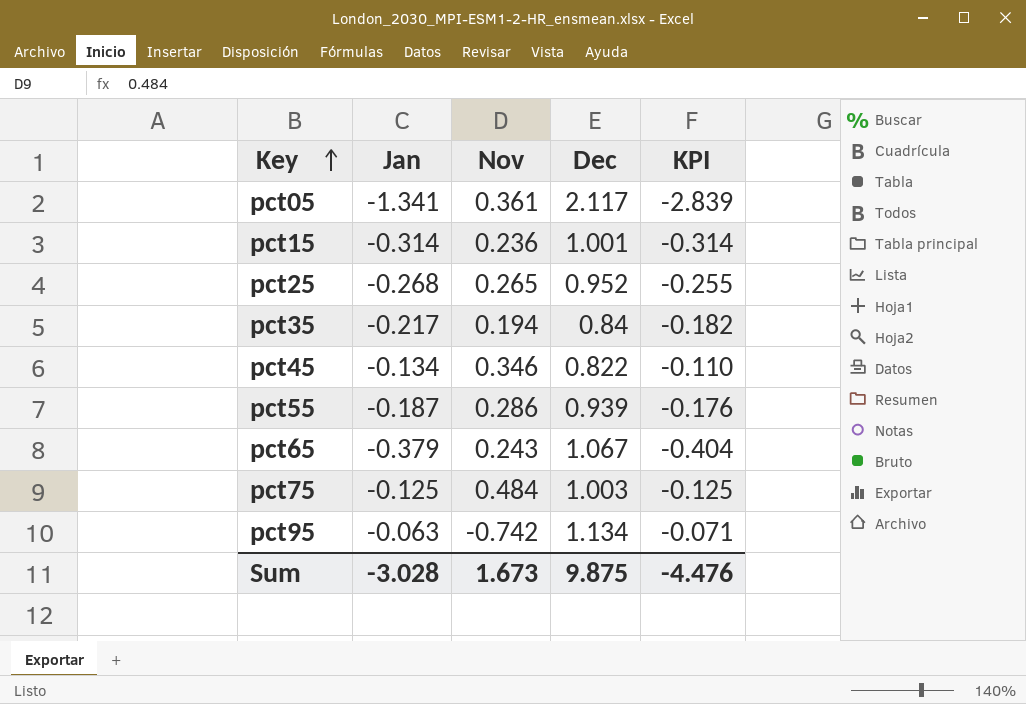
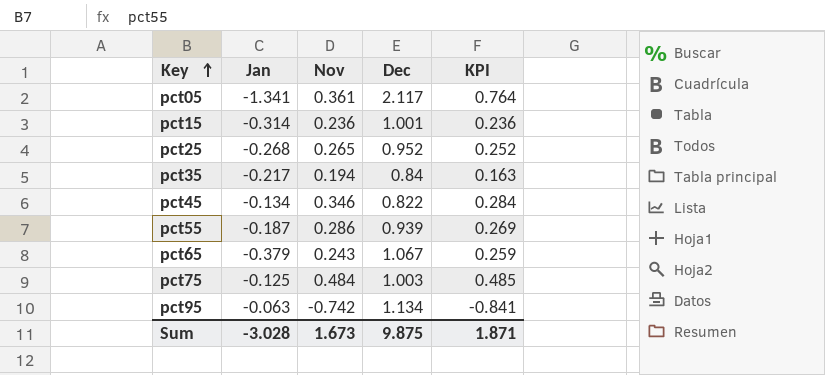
column KPI | formula: [Jan] * [Dec] -> [Nov] * [Dec]
Sum | KPI: -4.476 -> 1.871

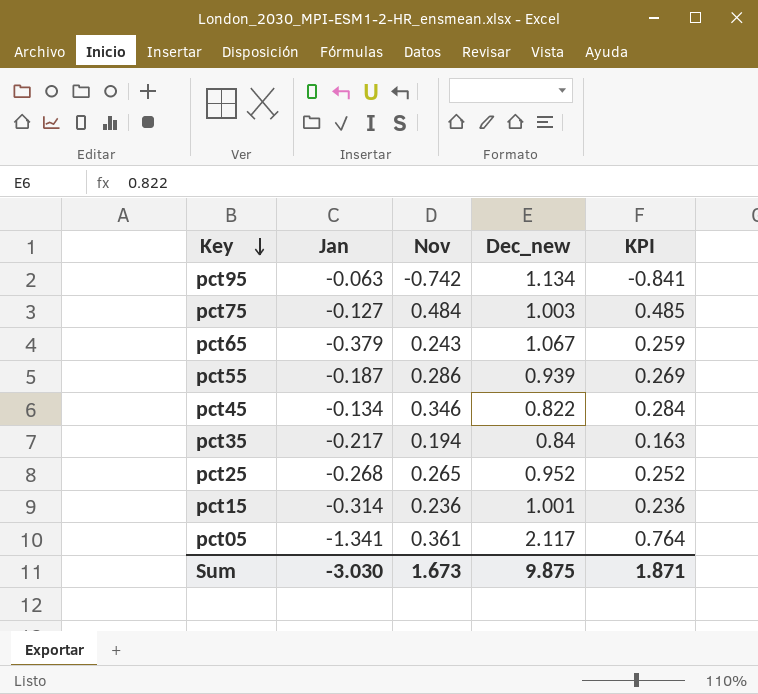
row order: Key ascending -> Key descending
column name: Dec -> Dec_new
pct75 | Jan: -0.125 -> -0.127
Sum | Jan: -3.028 -> -3.030

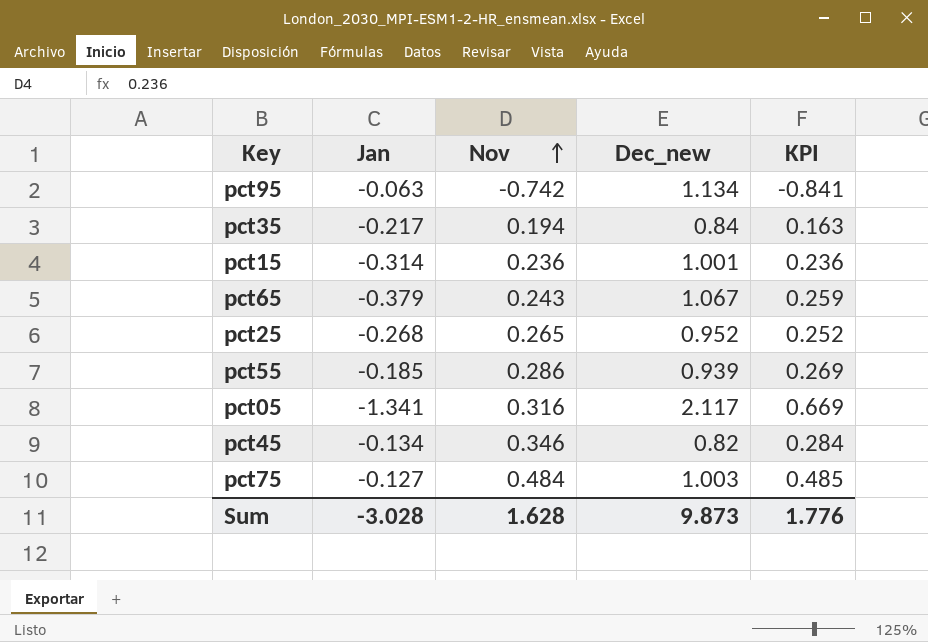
row order: Key descending -> Nov ascending
pct55 | Jan: -0.187 -> -0.185
pct05 | Nov: 0.361 -> 0.316
pct05 | KPI: 0.764 -> 0.669
pct45 | Dec_new: 0.822 -> 0.82
Sum | Jan: -3.030 -> -3.028
Sum | Nov: 1.673 -> 1.628
Sum | Dec_new: 9.875 -> 9.873
Sum | KPI: 1.871 -> 1.776

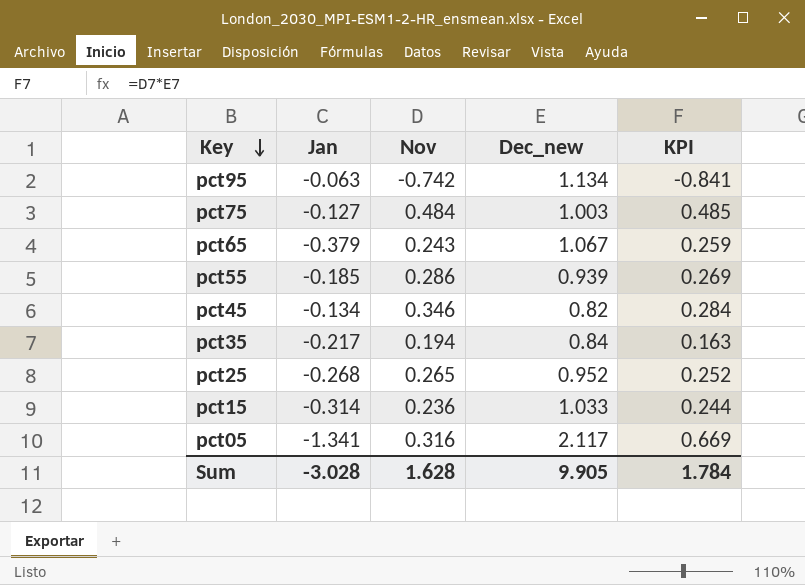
row order: Nov ascending -> Key descending
pct15 | Dec_new: 1.001 -> 1.033
pct15 | KPI: 0.236 -> 0.244
Sum | Dec_new: 9.873 -> 9.905
Sum | KPI: 1.776 -> 1.784

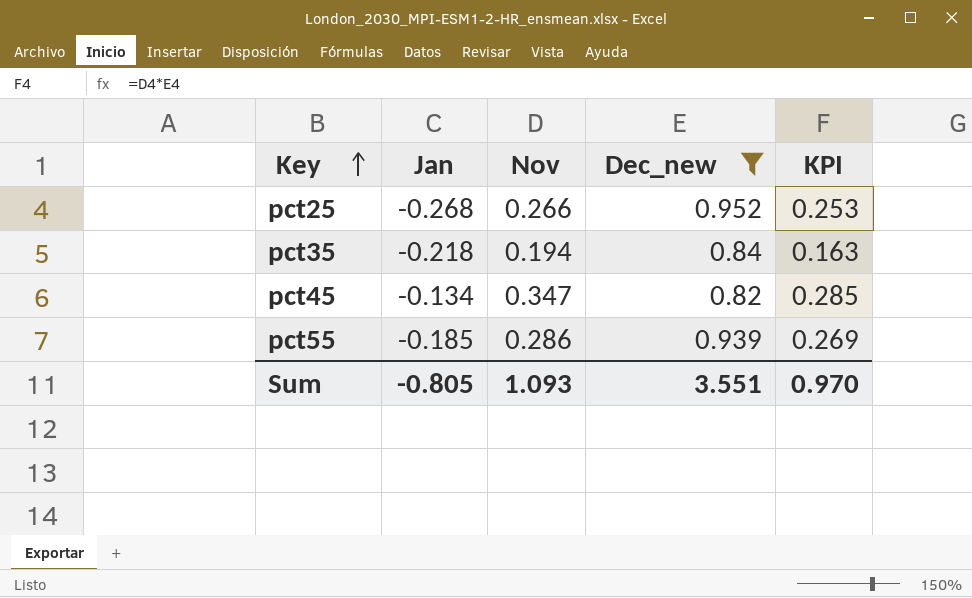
filter: none -> Dec_new <= 0.952
row order: Key descending -> Key ascending
pct25 | Nov: 0.265 -> 0.266
pct25 | KPI: 0.252 -> 0.253
pct35 | Jan: -0.217 -> -0.218
pct45 | Nov: 0.346 -> 0.347
pct45 | KPI: 0.284 -> 0.285
Sum | Jan: -3.028 -> -0.805
Sum | Nov: 1.628 -> 1.093
Sum | Dec_new: 9.905 -> 3.551
Sum | KPI: 1.784 -> 0.970

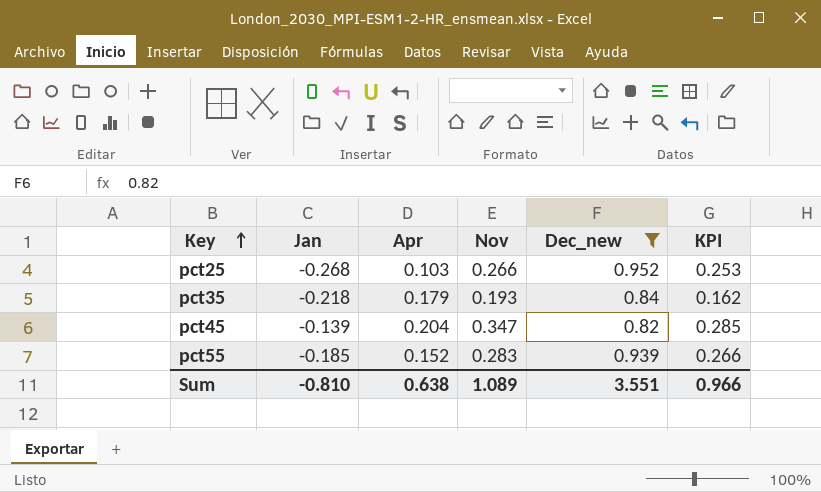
column Apr | position: none -> 3
pct35 | Nov: 0.194 -> 0.193
pct35 | KPI: 0.163 -> 0.162
pct45 | Jan: -0.134 -> -0.139
pct55 | Nov: 0.286 -> 0.283
pct55 | KPI: 0.269 -> 0.266
Sum | Jan: -0.805 -> -0.810
Sum | Nov: 1.093 -> 1.089
Sum | KPI: 0.970 -> 0.966

